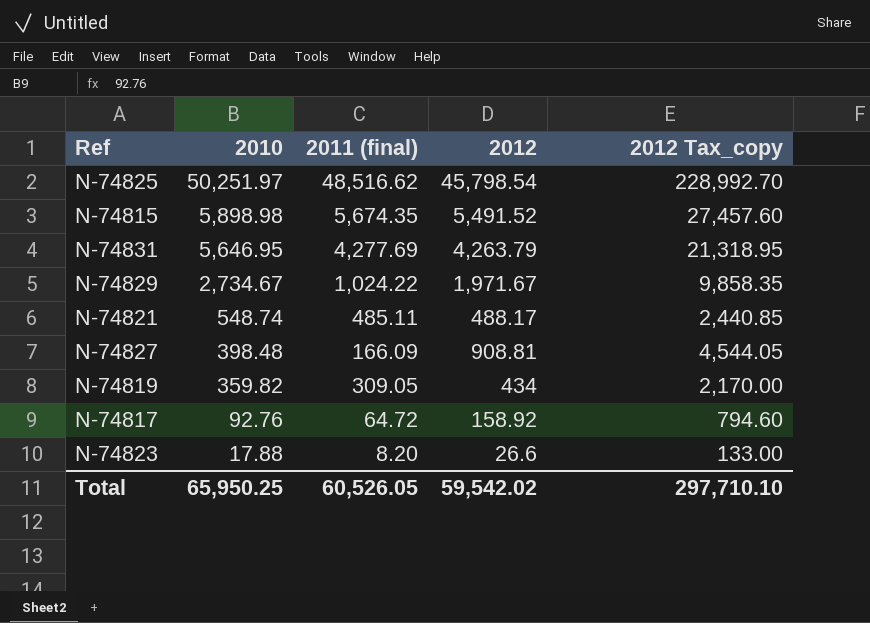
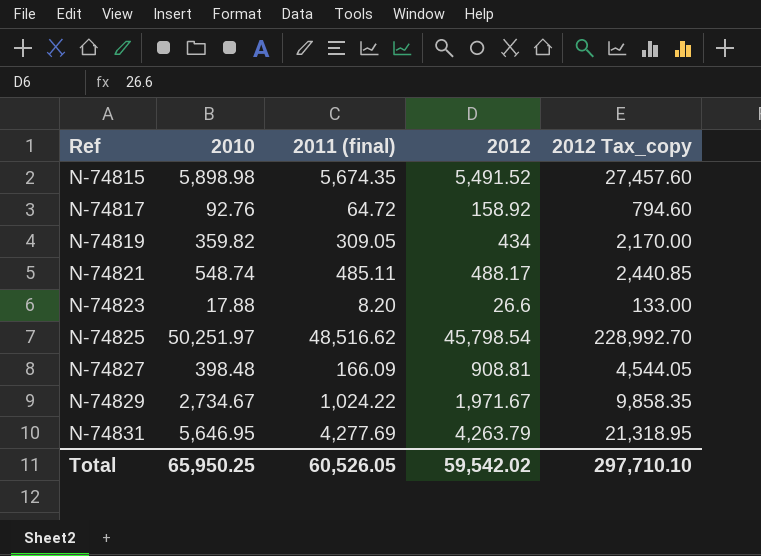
row order: 2010 descending -> Ref ascending

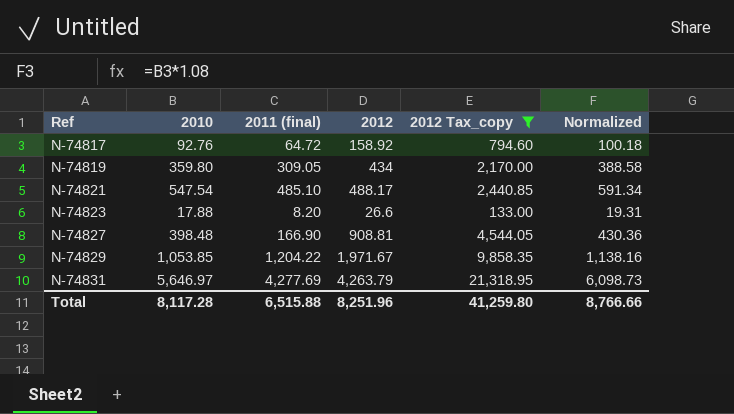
filter: none -> 2012 Tax_copy <= 21,318.95
column Normalized | formula: none -> [2010] * 1.08
N-74819 | 2010: 359.82 -> 359.80
N-74821 | 2010: 548.74 -> 547.54
N-74821 | 2011 (final): 485.11 -> 485.10
N-74827 | 2011 (final): 166.09 -> 166.90
N-74829 | 2010: 2,734.67 -> 1,053.85
N-74829 | 2011 (final): 1,024.22 -> 1,204.22
N-74831 | 2010: 5,646.95 -> 5,646.97
Total | 2010: 65,950.25 -> 8,117.28
Total | 2011 (final): 60,526.05 -> 6,515.88
Total | 2012: 59,542.02 -> 8,251.96
Total | 2012 Tax_copy: 297,710.10 -> 41,259.80

